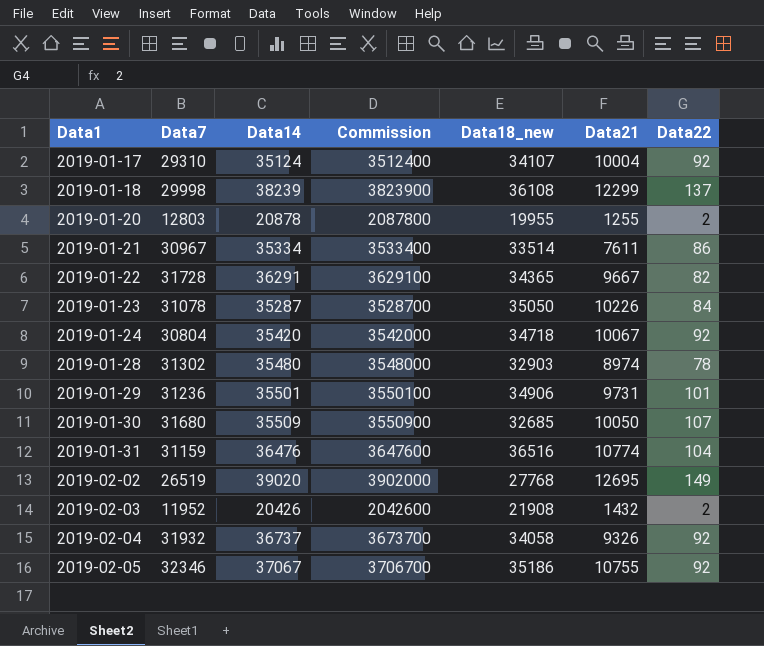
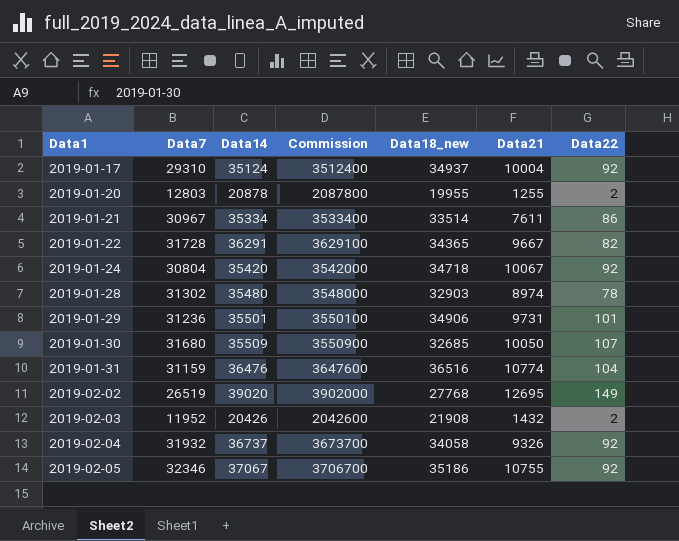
row 2019-01-18: 29998 | 38239 | 3823900 | 36108 | 12299 | 137 -> none
row 2019-01-23: 31078 | 35287 | 3528700 | 35050 | 10226 | 84 -> none
2019-01-17 | Data18_new: 34107 -> 34937

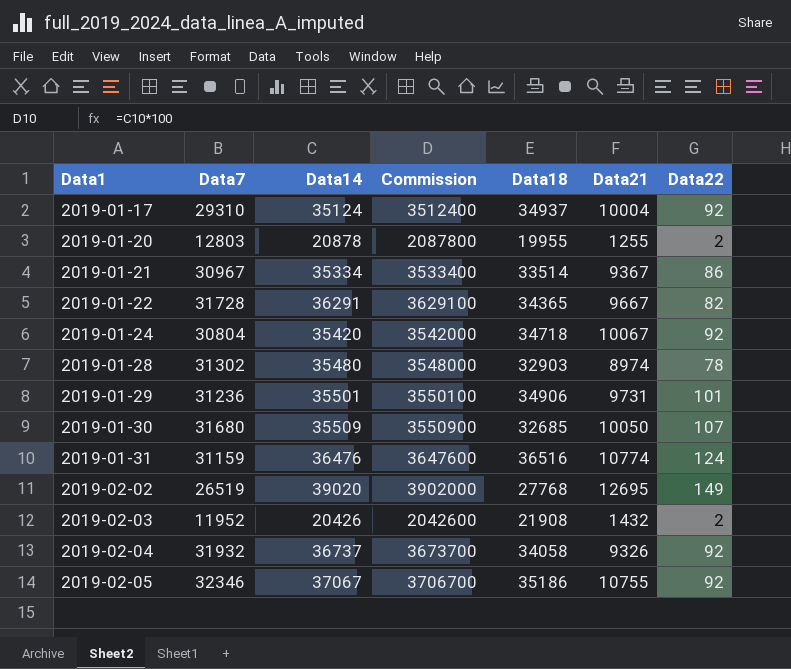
column name: Data18_new -> Data18
2019-01-21 | Data21: 7611 -> 9367
2019-01-31 | Data22: 104 -> 124

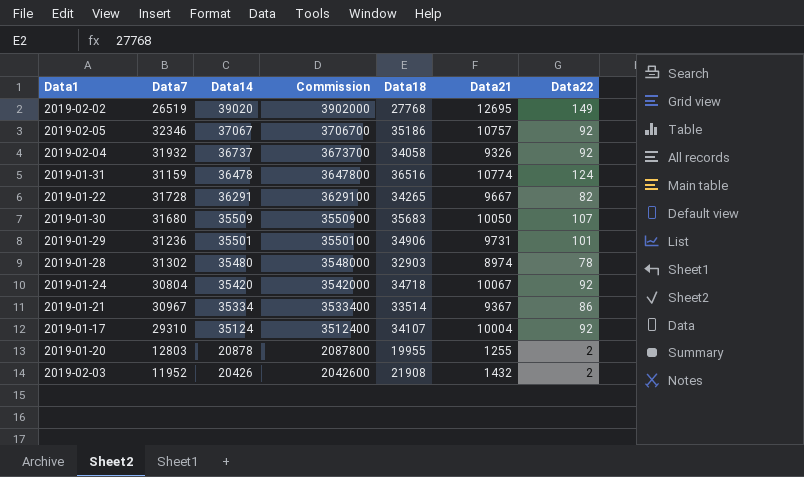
row order: Data1 ascending -> Data14 descending
2019-02-05 | Data21: 10755 -> 10757
2019-01-31 | Data14: 36476 -> 36478
2019-01-31 | Commission: 3647600 -> 3647800
2019-01-22 | Data18: 34365 -> 34265
2019-01-30 | Data18: 32685 -> 35683
2019-01-17 | Data18: 34937 -> 34107

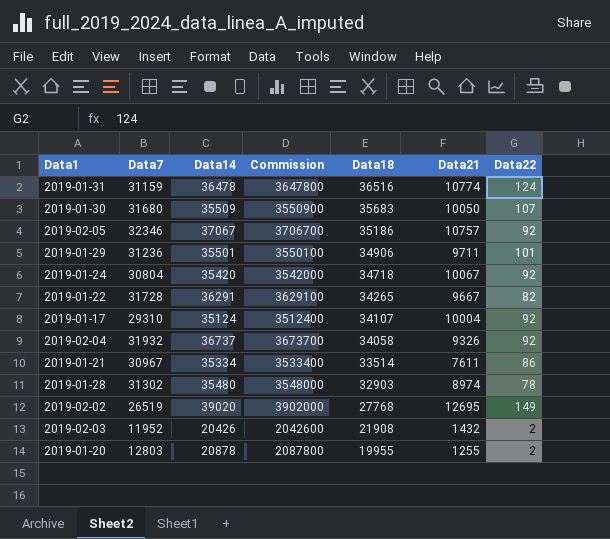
row order: Data14 descending -> Data18 descending
2019-01-29 | Data21: 9731 -> 9711
2019-01-21 | Data21: 9367 -> 7611

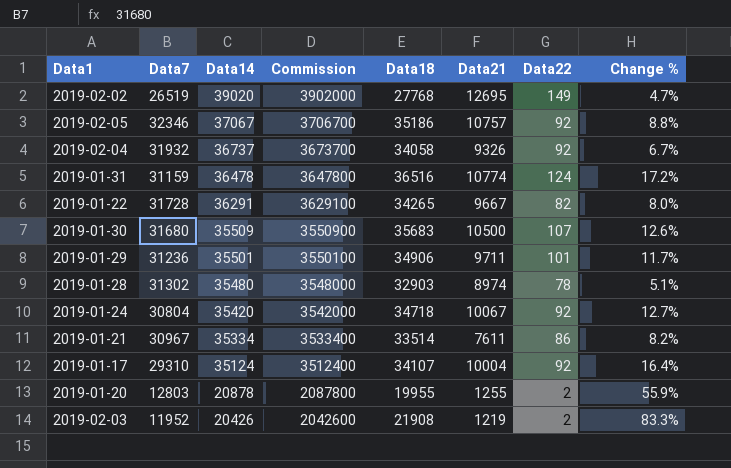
row order: Data18 descending -> Data14 descending
column Change % | formula: none -> ([Data18] - [Data7]) / [Data7]
2019-01-30 | Data21: 10050 -> 10500
2019-02-03 | Data21: 1432 -> 1219

